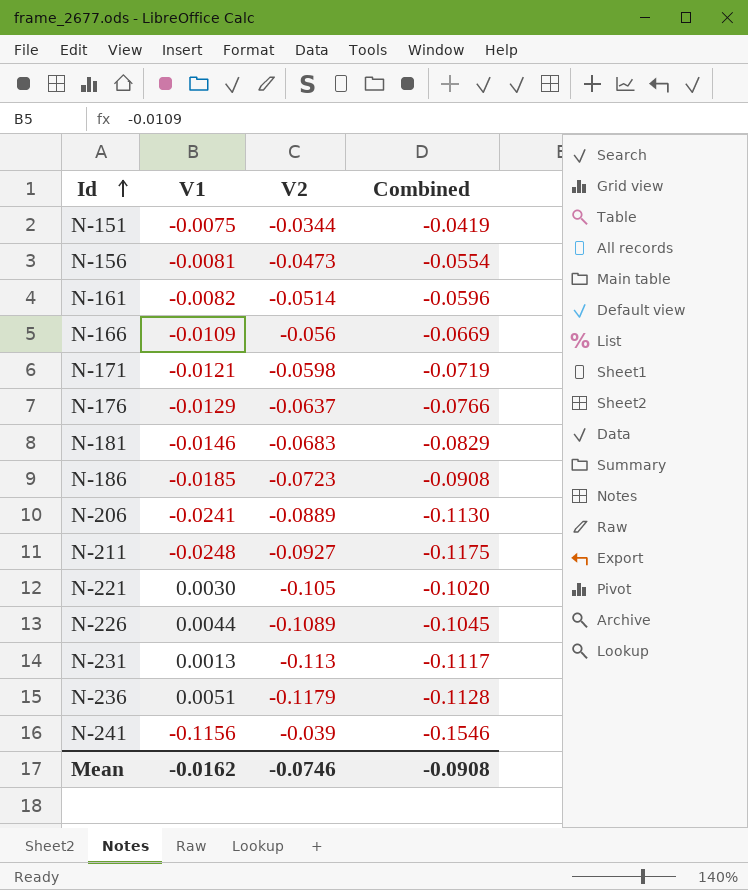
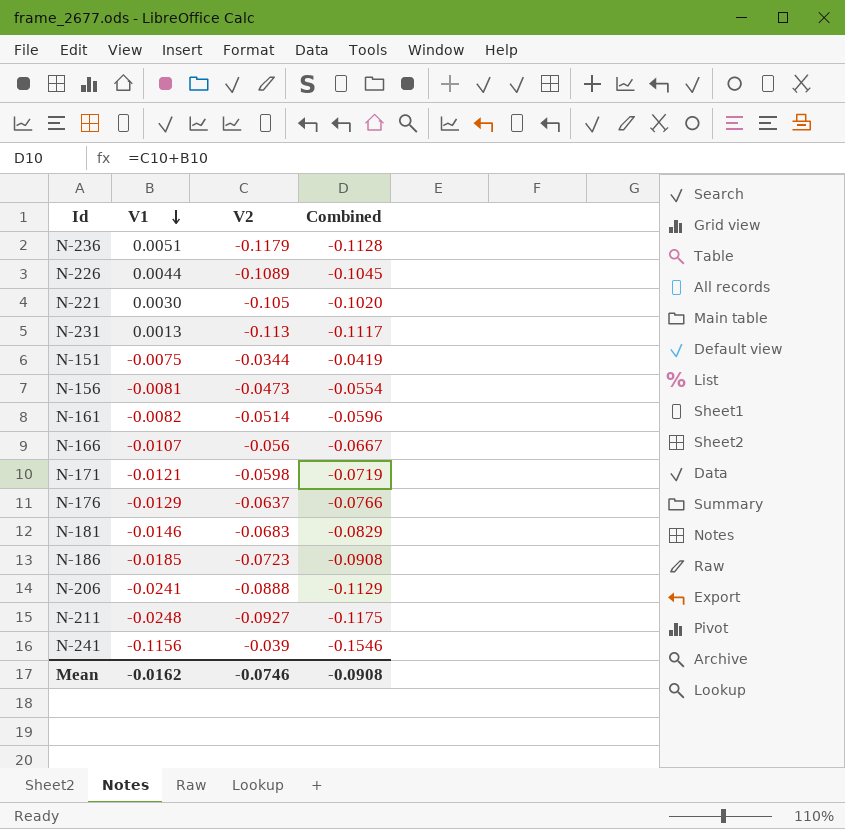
row order: Id ascending -> V1 descending
N-166 | V1: -0.0109 -> -0.0107
N-166 | Combined: -0.0669 -> -0.0667
N-206 | V2: -0.0889 -> -0.0888
N-206 | Combined: -0.1130 -> -0.1129

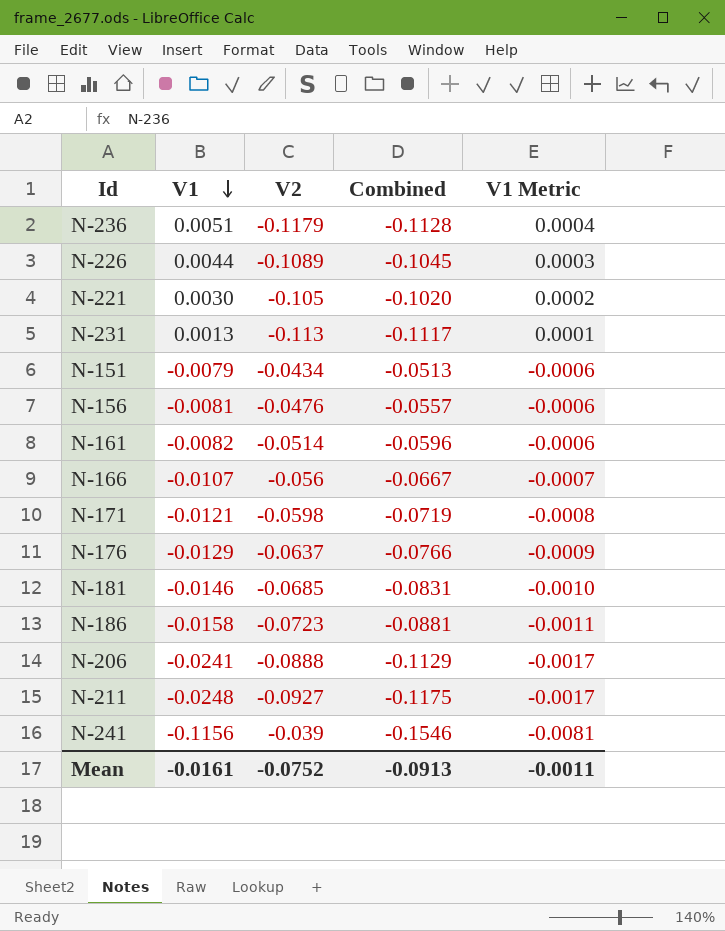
column V1 Metric | formula: none -> [V1] * 0.07
N-151 | V1: -0.0075 -> -0.0079
N-151 | V2: -0.0344 -> -0.0434
N-151 | Combined: -0.0419 -> -0.0513
N-156 | V2: -0.0473 -> -0.0476
N-156 | Combined: -0.0554 -> -0.0557
N-181 | V2: -0.0683 -> -0.0685
N-181 | Combined: -0.0829 -> -0.0831
N-186 | V1: -0.0185 -> -0.0158
N-186 | Combined: -0.0908 -> -0.0881
Mean | V1: -0.0162 -> -0.0161
Mean | V2: -0.0746 -> -0.0752
Mean | Combined: -0.0908 -> -0.0913

